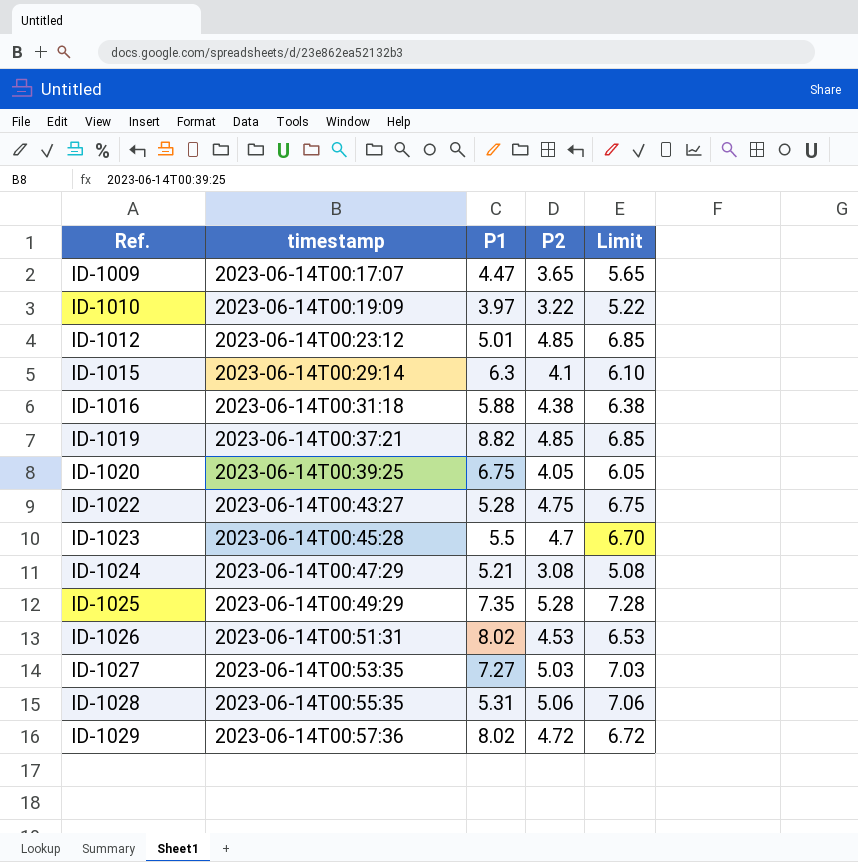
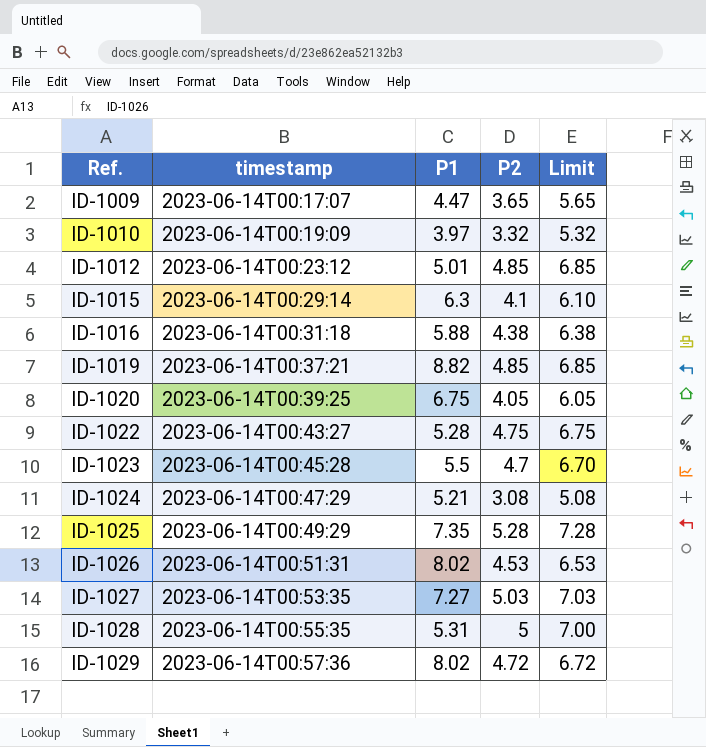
ID-1010 | P2: 3.22 -> 3.32
ID-1010 | Limit: 5.22 -> 5.32
ID-1028 | P2: 5.06 -> 5
ID-1028 | Limit: 7.06 -> 7.00

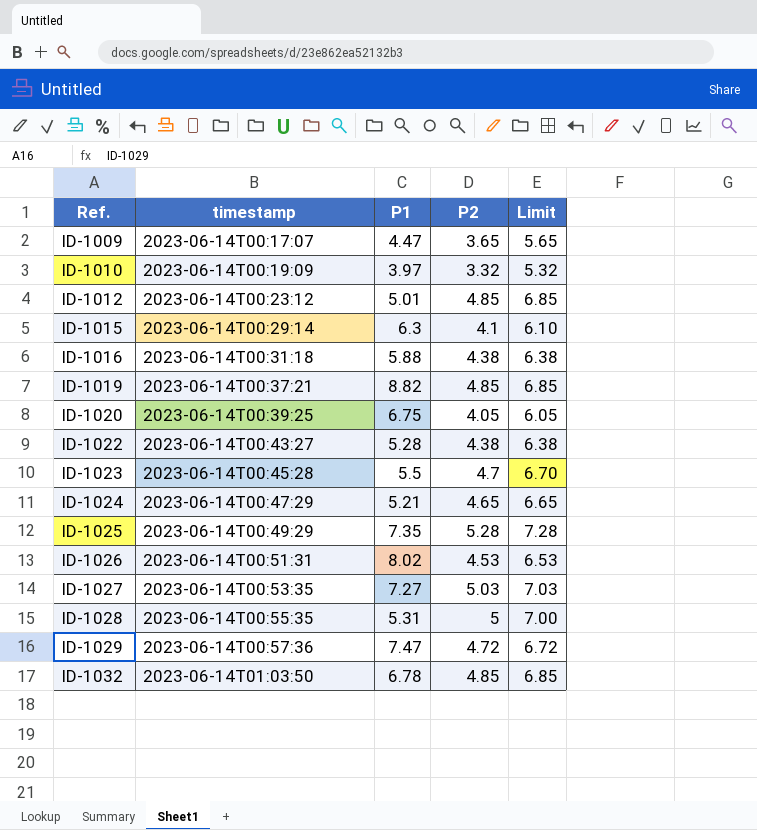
ID-1022 | P2: 4.75 -> 4.38
ID-1022 | Limit: 6.75 -> 6.38
ID-1024 | P2: 3.08 -> 4.65
ID-1024 | Limit: 5.08 -> 6.65
ID-1029 | P1: 8.02 -> 7.47
row ID-1032: none -> 2023-06-14T01:03:50 | 6.78 | 4.85 | 6.85

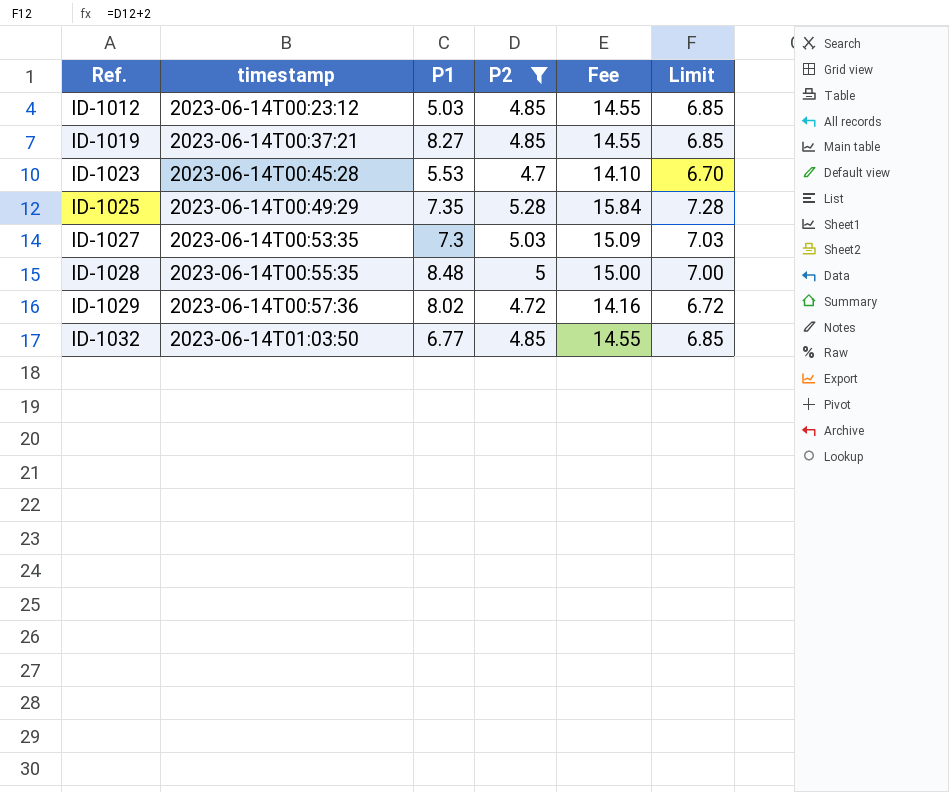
filter: none -> P2 >= 4.7
column Fee | formula: none -> [P2] * 3
ID-1012 | P1: 5.01 -> 5.03
ID-1019 | P1: 8.82 -> 8.27
ID-1023 | P1: 5.5 -> 5.53
ID-1027 | P1: 7.27 -> 7.3
ID-1028 | P1: 5.31 -> 8.48
ID-1029 | P1: 7.47 -> 8.02
ID-1032 | P1: 6.78 -> 6.77

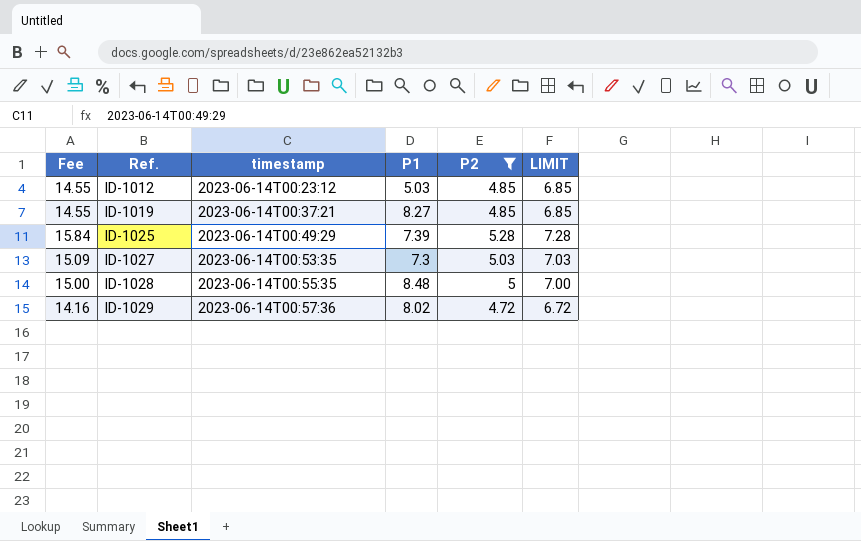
column Fee | position: 5 -> 1
column name: Limit -> LIMIT
row ID-1023: 2023-06-14T00:45:28 | 5.53 | 4.7 | 14.10 | 6.70 -> none
row ID-1032: 2023-06-14T01:03:50 | 6.77 | 4.85 | 14.55 | 6.85 -> none
ID-1025 | P1: 7.35 -> 7.39

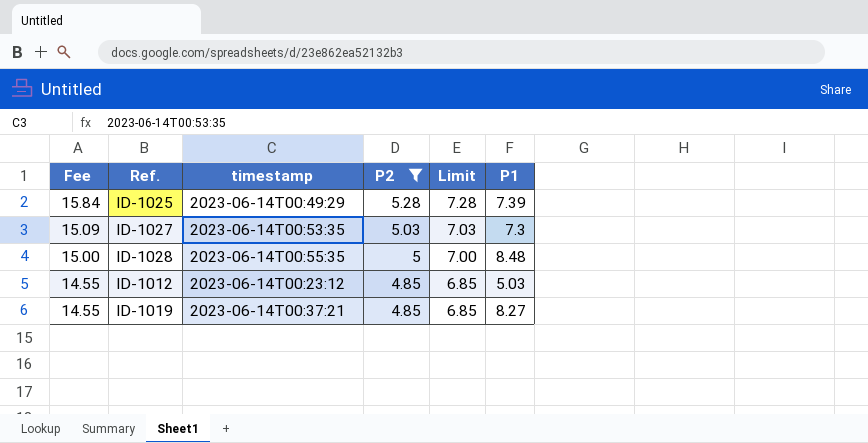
row order: Ref. ascending -> Fee descending
column name: LIMIT -> Limit
column P1 | position: 4 -> 6
row ID-1029: 14.16 | 2023-06-14T00:57:36 | 8.02 | 4.72 | 6.72 -> none

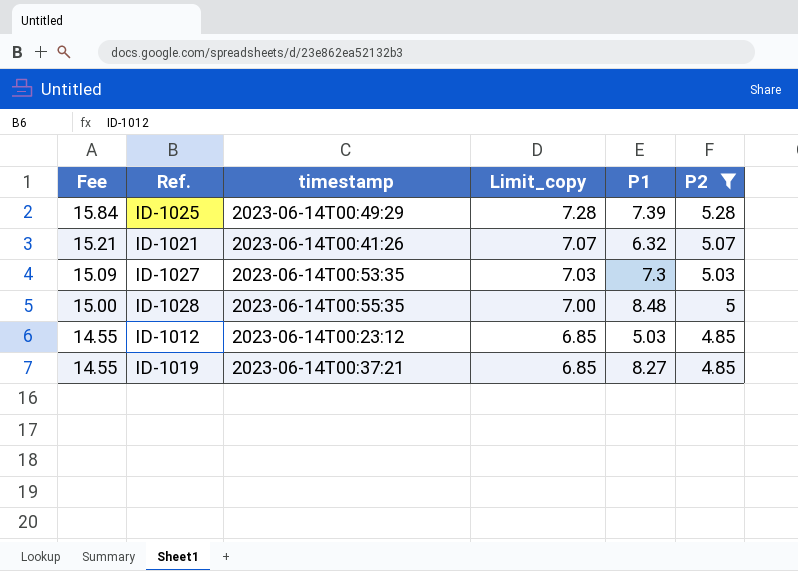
column name: Limit -> Limit_copy
column P2 | position: 4 -> 6
row ID-1021: none -> 15.21 | 2023-06-14T00:41:26 | 7.07 | 6.32 | 5.07

